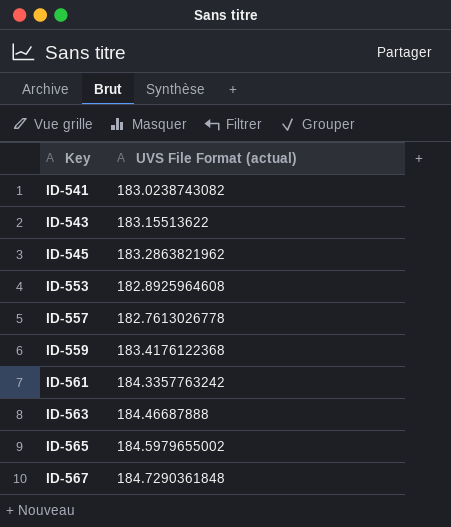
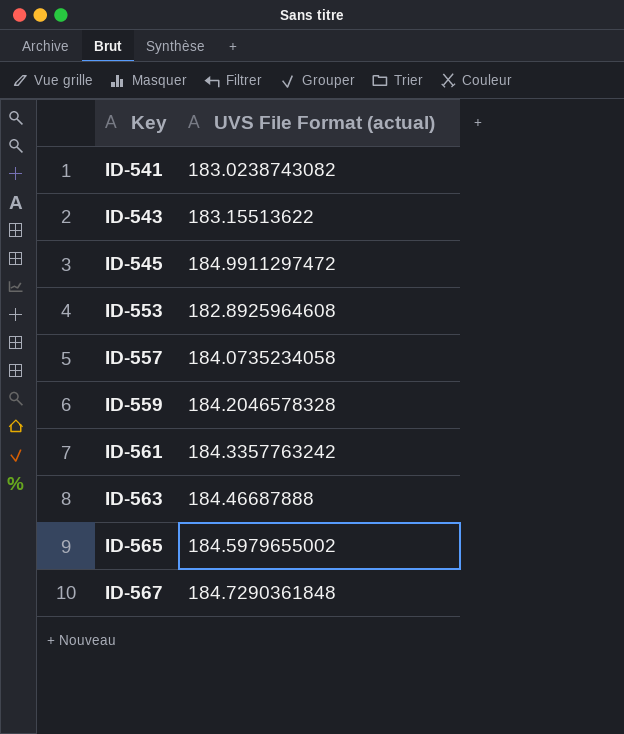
ID-545 | UVS File Format (actual): 183.2863821962 -> 184.9911297472
ID-557 | UVS File Format (actual): 182.7613026778 -> 184.0735234058
ID-559 | UVS File Format (actual): 183.4176122368 -> 184.2046578328

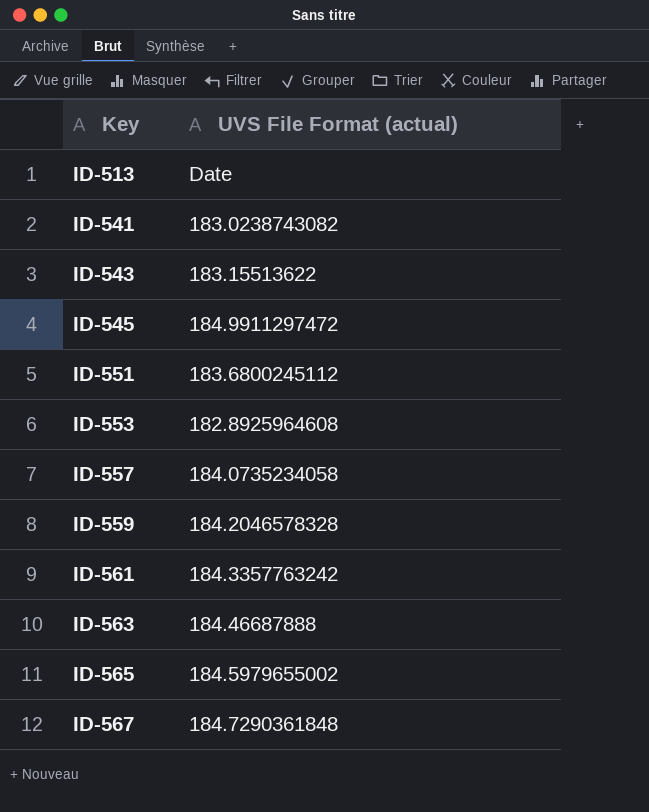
row ID-513: none -> Date
row ID-551: none -> 183.6800245112

